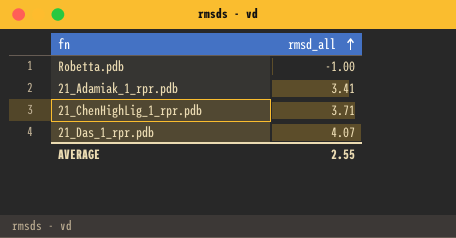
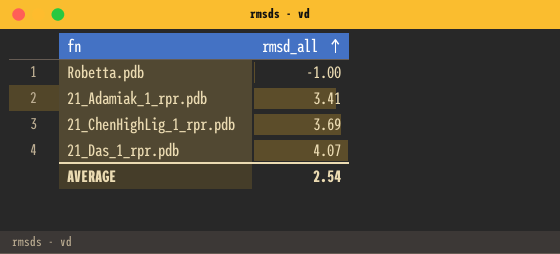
21_ChenHighLig_1_rpr.pdb | rmsd_all: 3.71 -> 3.69
AVERAGE | rmsd_all: 2.55 -> 2.54

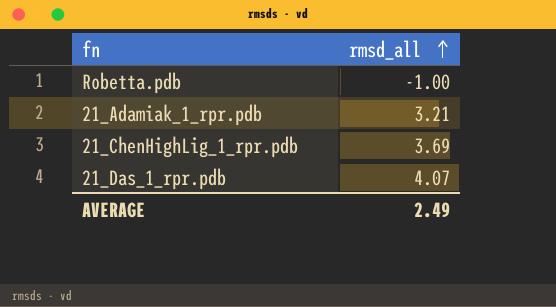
21_Adamiak_1_rpr.pdb | rmsd_all: 3.41 -> 3.21
AVERAGE | rmsd_all: 2.54 -> 2.49

